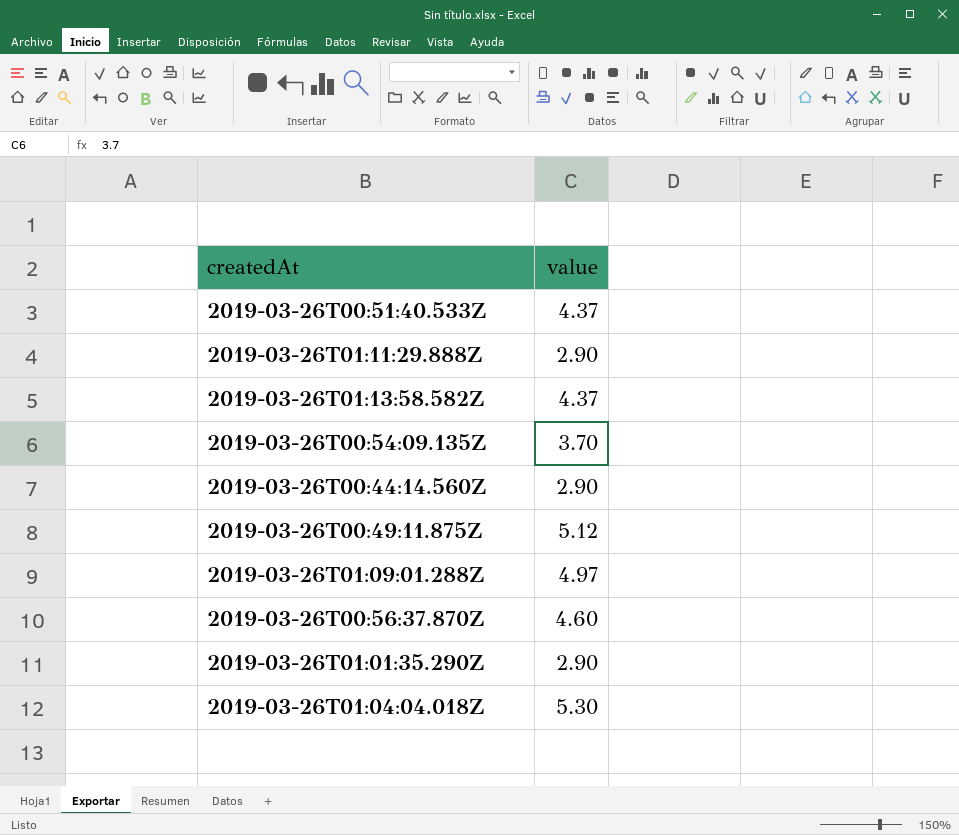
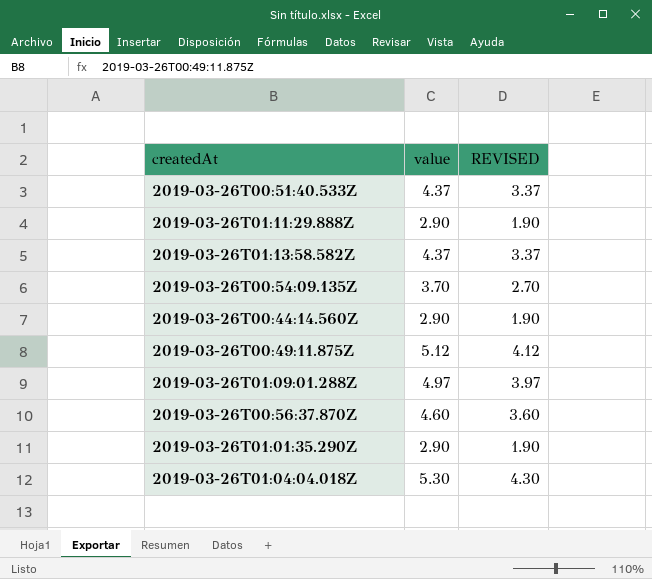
column REVISED | formula: none -> [value] - 1

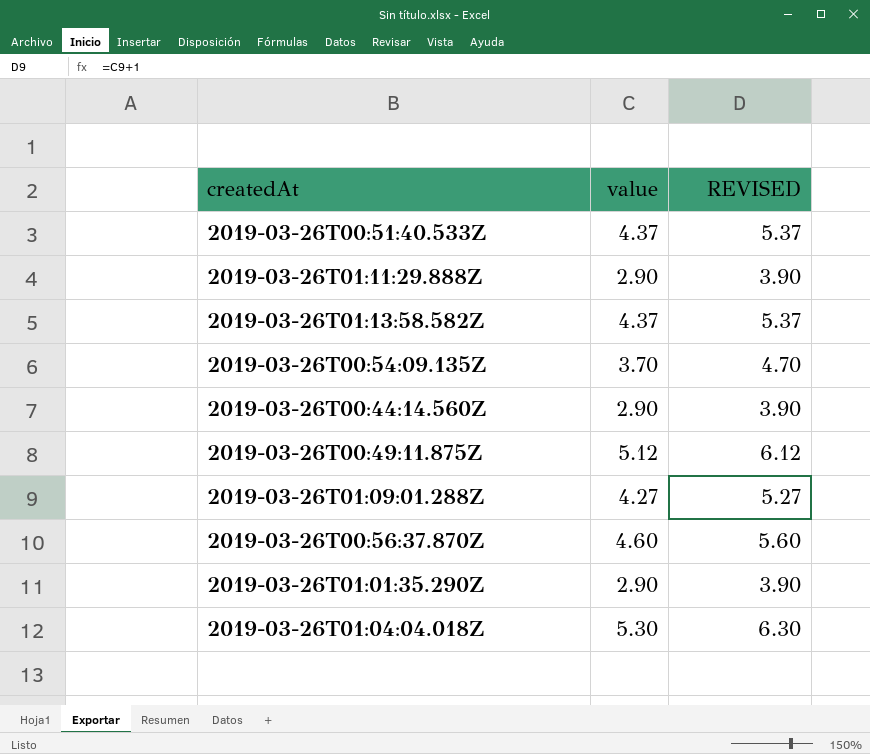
column REVISED | formula: [value] - 1 -> [value] + 1
2019-03-26T01:09:01.288Z | value: 4.97 -> 4.27

